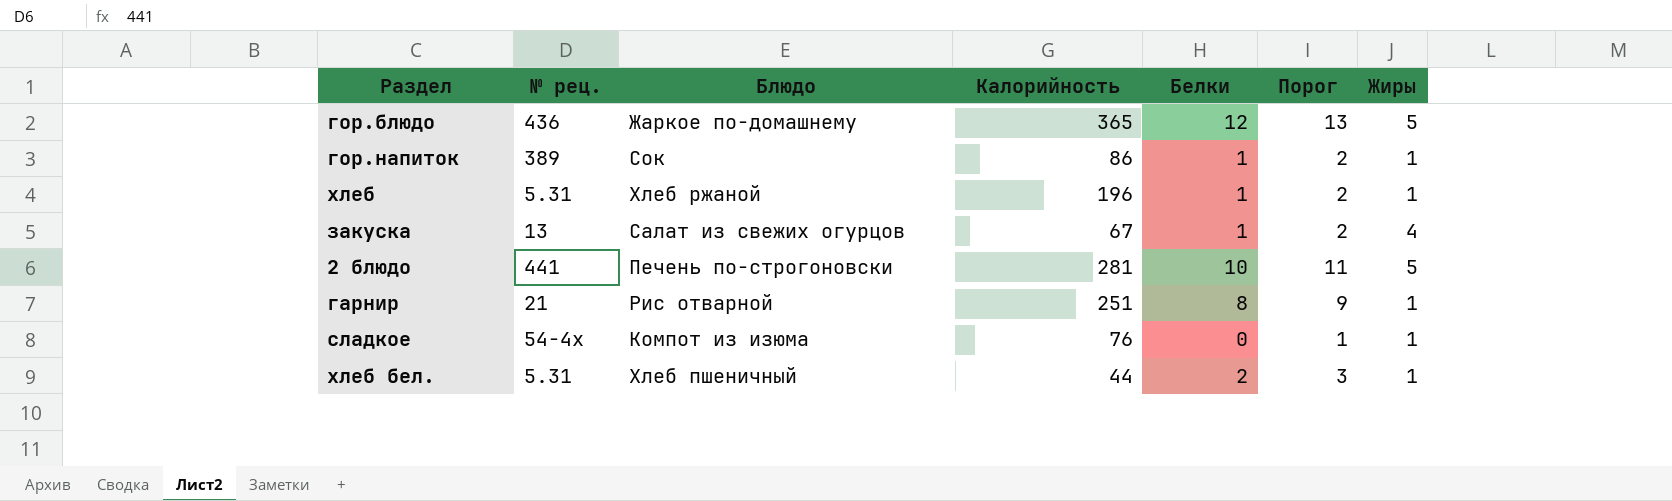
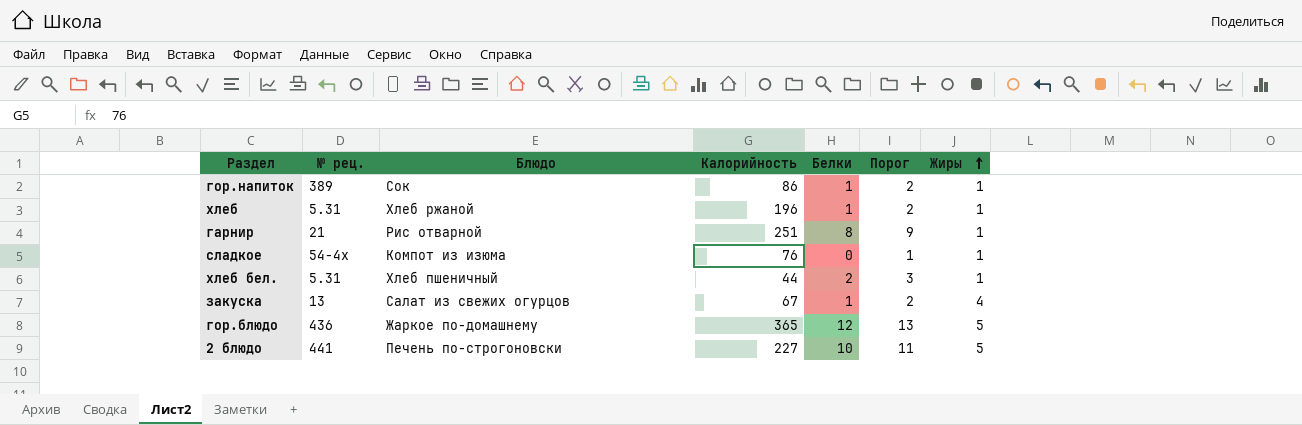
row order: none -> Жиры ascending
2 блюдо | Калорийность: 281 -> 227

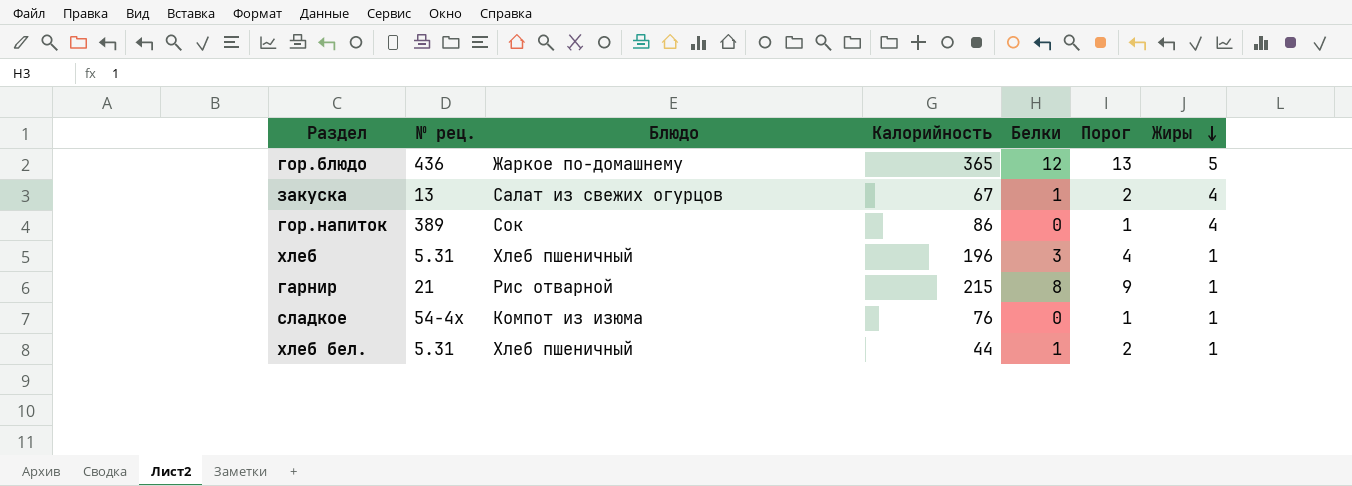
row order: Жиры ascending -> Жиры descending
row 2 блюдо: 441 | Печень по-строгоновски | 227 | 10 | 11 | 5 -> none
гор.напиток | Белки: 1 -> 0
гор.напиток | Порог: 2 -> 1
гор.напиток | Жиры: 1 -> 4
хлеб | Блюдо: Хлеб ржаной -> Хлеб пшеничный
хлеб | Белки: 1 -> 3
хлеб | Порог: 2 -> 4
гарнир | Калорийность: 251 -> 215
хлеб бел. | Белки: 2 -> 1
хлеб бел. | Порог: 3 -> 2

